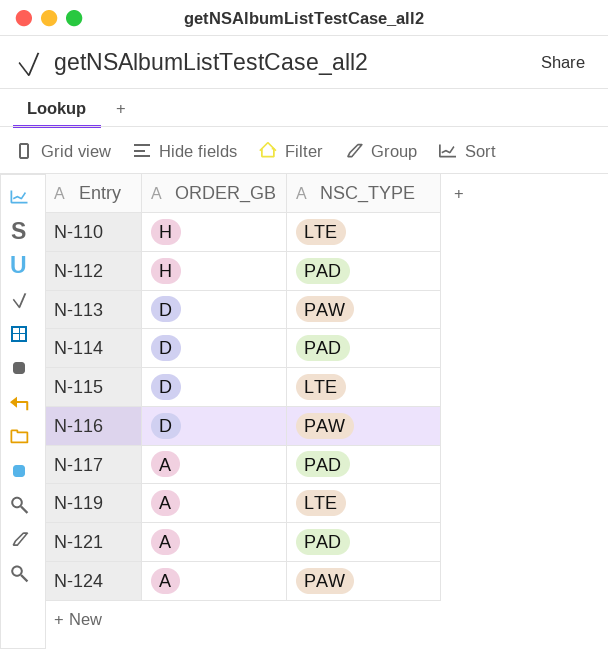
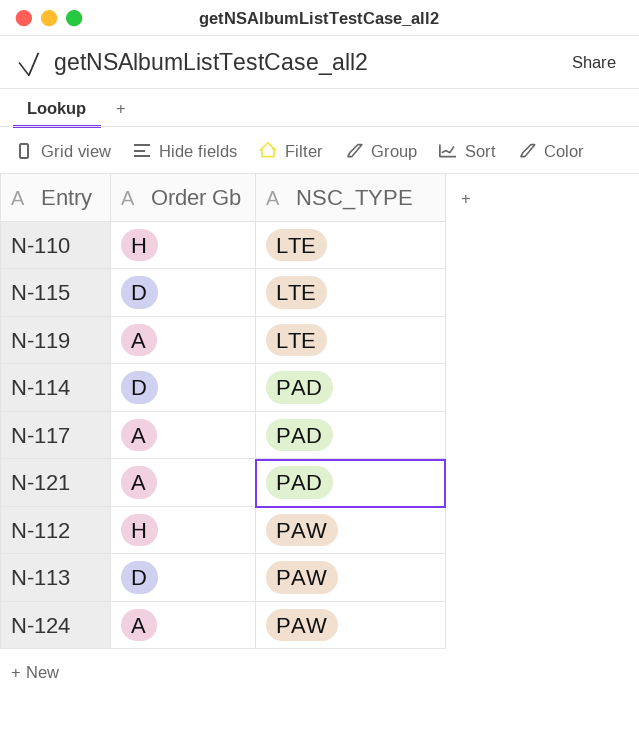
row order: Entry ascending -> NSC_TYPE ascending
column name: ORDER_GB -> Order Gb
row N-116: D | PAW -> none
N-112 | NSC_TYPE: PAD -> PAW

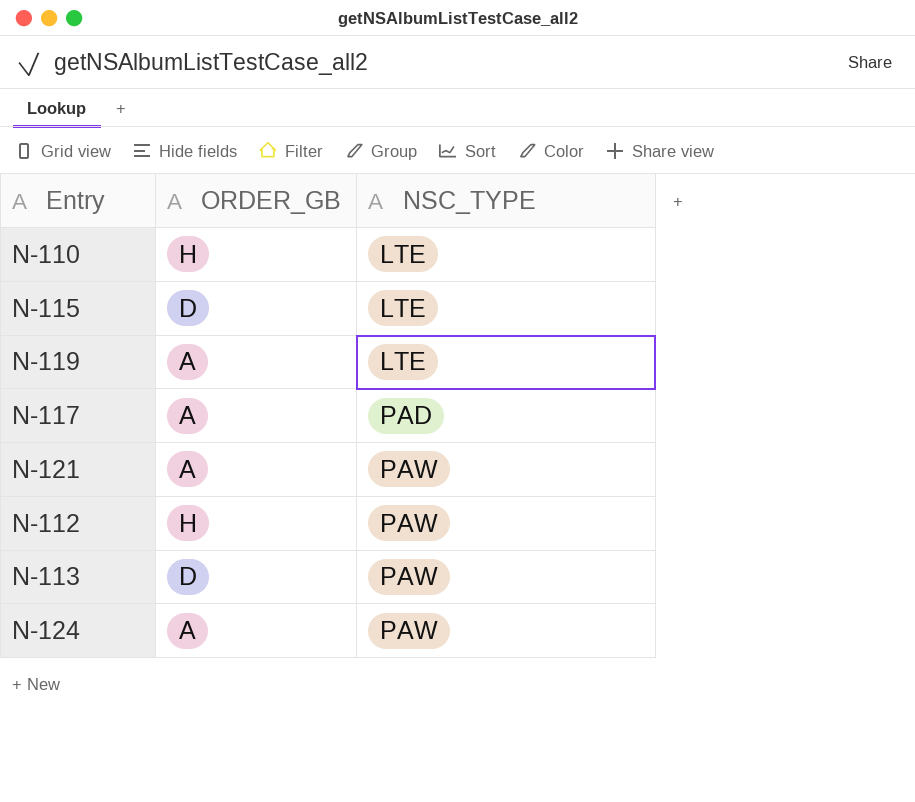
column name: Order Gb -> ORDER_GB
row N-114: D | PAD -> none
N-121 | NSC_TYPE: PAD -> PAW

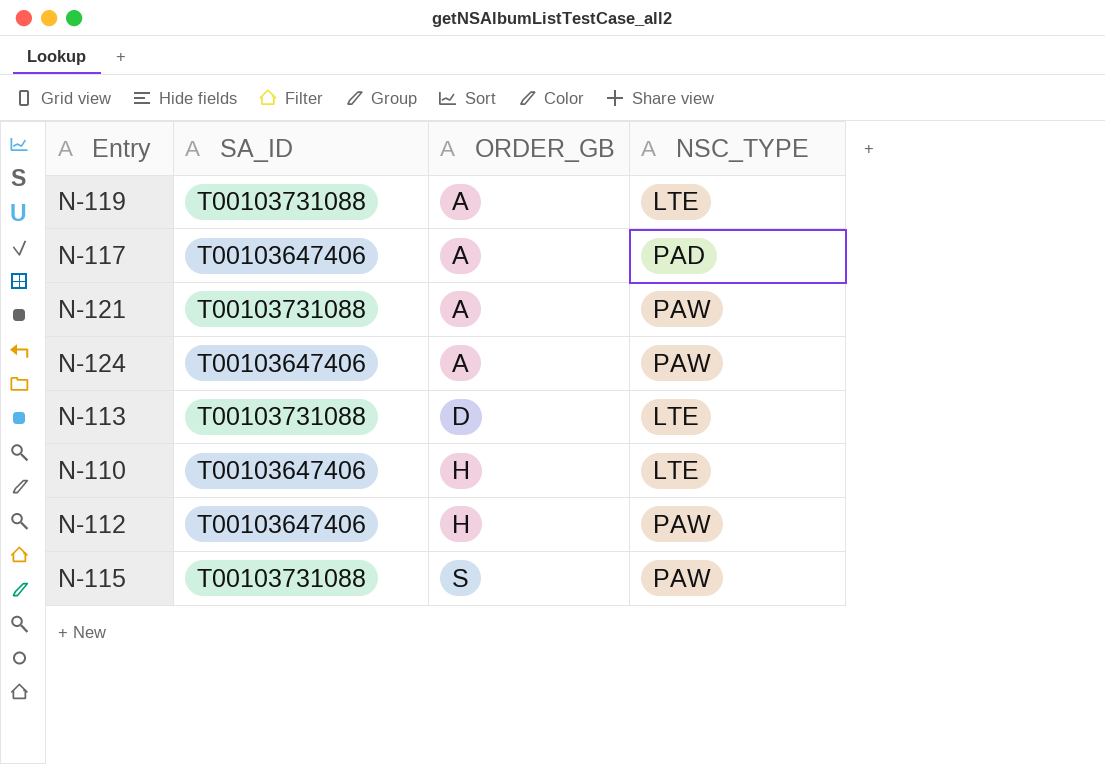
row order: NSC_TYPE ascending -> ORDER_GB ascending
column SA_ID | position: none -> 2
N-113 | NSC_TYPE: PAW -> LTE
N-115 | ORDER_GB: D -> S
N-115 | NSC_TYPE: LTE -> PAW

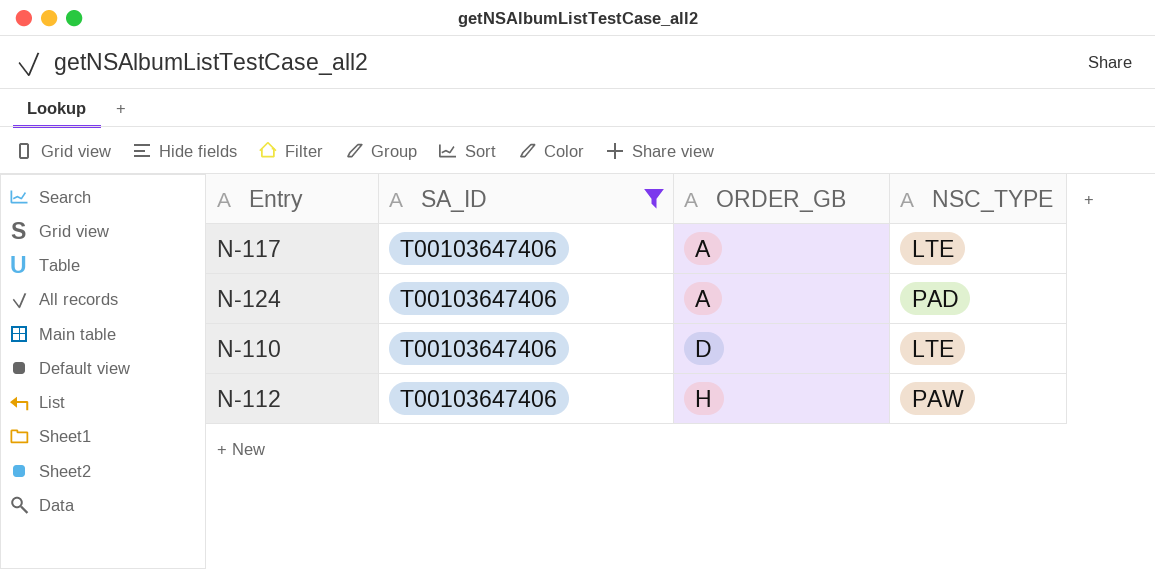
filter: none -> SA_ID = T00103647406
N-117 | NSC_TYPE: PAD -> LTE
N-124 | NSC_TYPE: PAW -> PAD
N-110 | ORDER_GB: H -> D

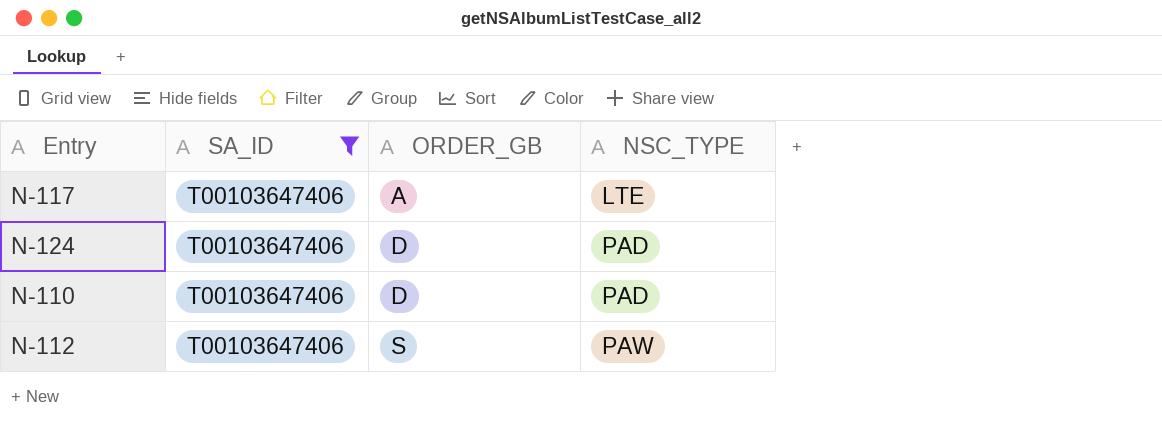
N-124 | ORDER_GB: A -> D
N-110 | NSC_TYPE: LTE -> PAD
N-112 | ORDER_GB: H -> S

